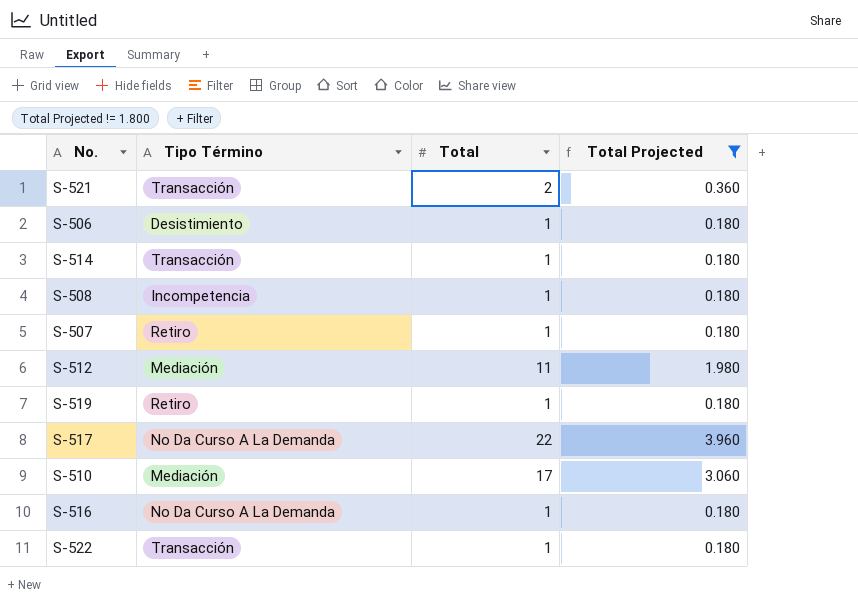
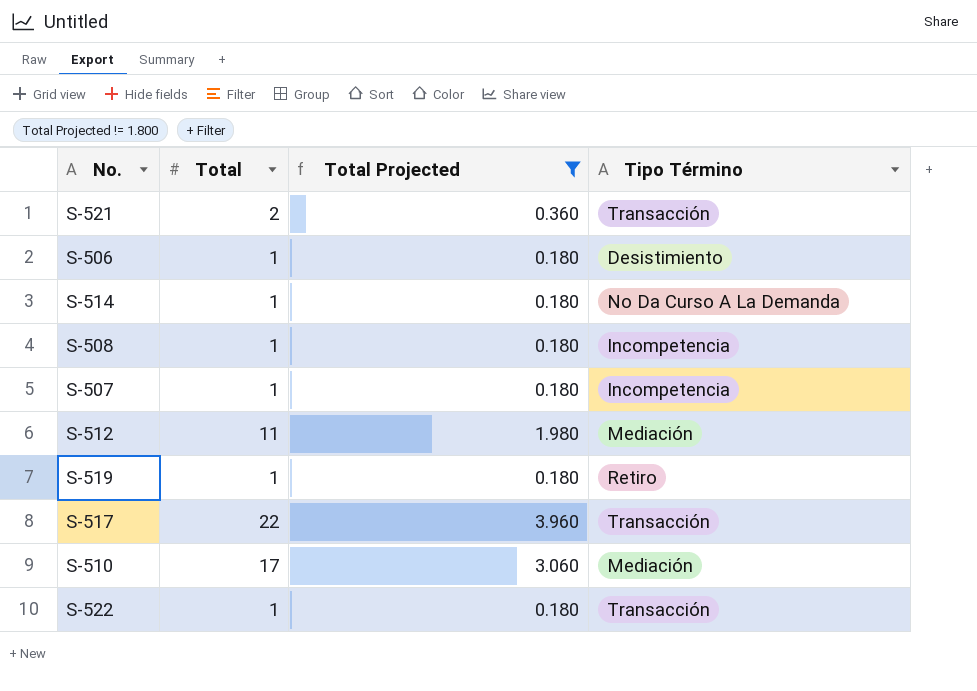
column Tipo Término | position: 2 -> 4
row S-516: No Da Curso A La Demanda | 1 | 0.180 -> none
S-514 | Tipo Término: Transacción -> No Da Curso A La Demanda
S-507 | Tipo Término: Retiro -> Incompetencia
S-517 | Tipo Término: No Da Curso A La Demanda -> Transacción

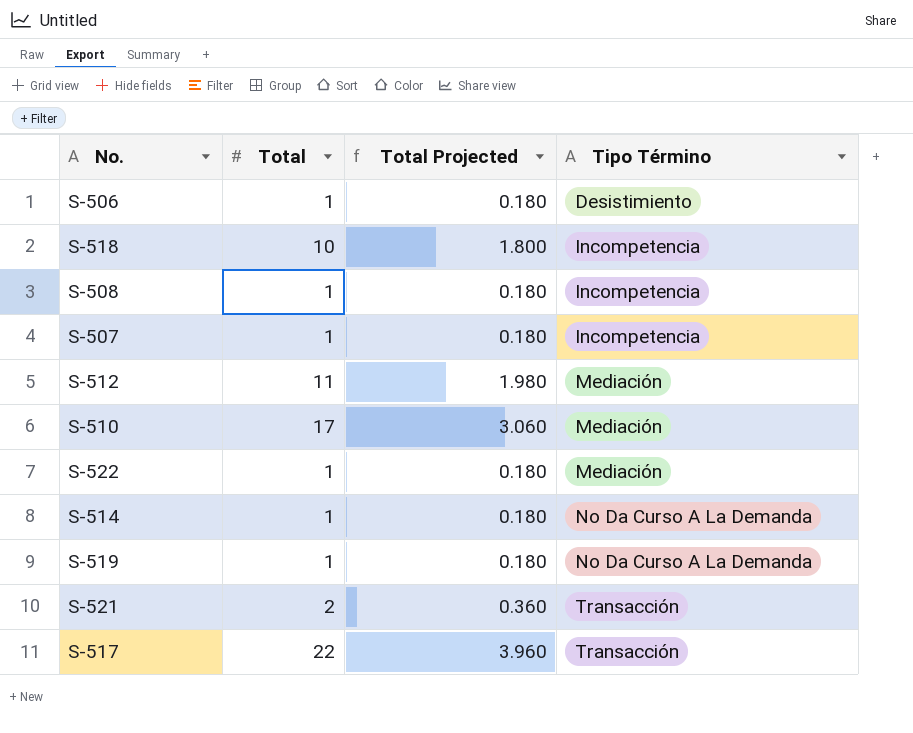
filter: Total Projected != 1.800 -> none
row order: none -> Tipo Término ascending
S-522 | Tipo Término: Transacción -> Mediación
S-519 | Tipo Término: Retiro -> No Da Curso A La Demanda

